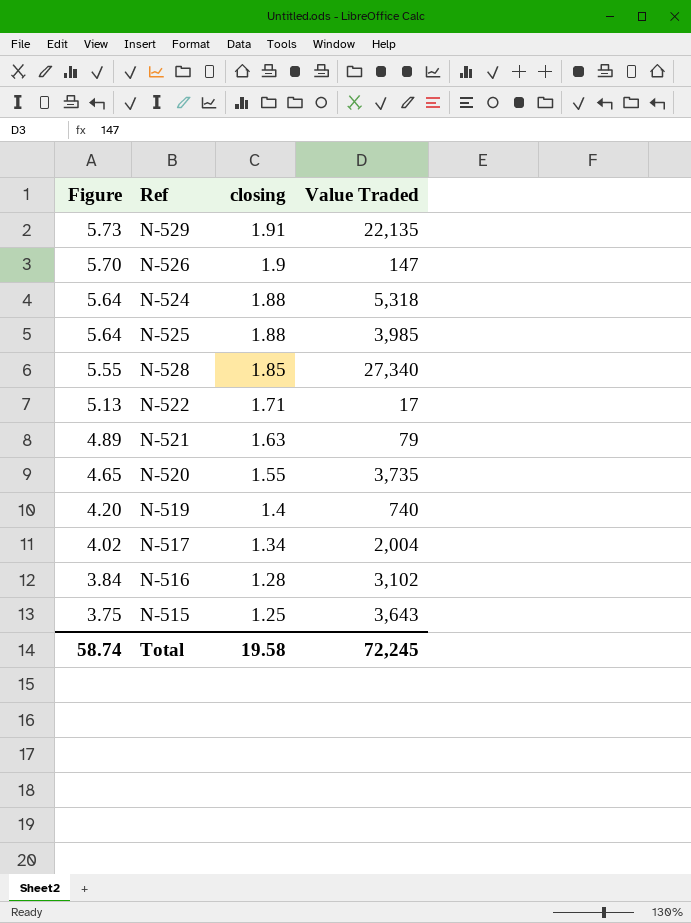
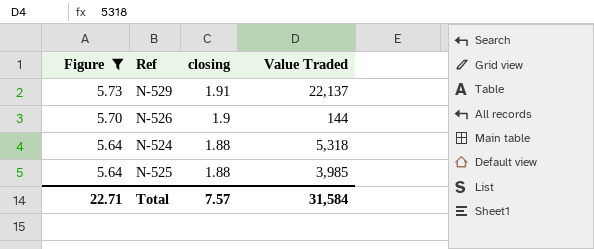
filter: none -> Figure >= 5.64
N-529 | Value Traded: 22,135 -> 22,137
N-526 | Value Traded: 147 -> 144
Total | Figure: 58.74 -> 22.71
Total | closing: 19.58 -> 7.57
Total | Value Traded: 72,245 -> 31,584

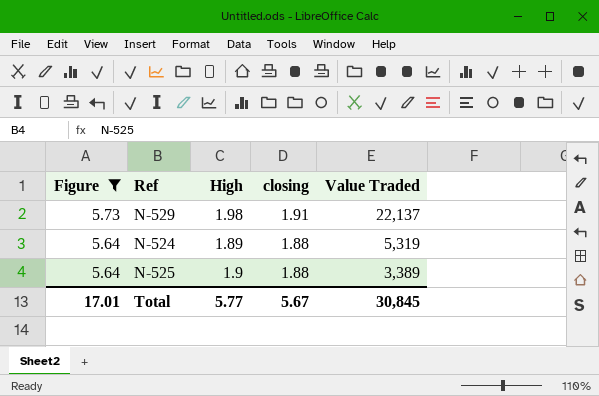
column High | position: none -> 3
row N-526: 5.70 | 1.9 | 144 -> none
N-524 | Value Traded: 5,318 -> 5,319
N-525 | Value Traded: 3,985 -> 3,389
Total | Figure: 22.71 -> 17.01
Total | closing: 7.57 -> 5.67
Total | Value Traded: 31,584 -> 30,845

